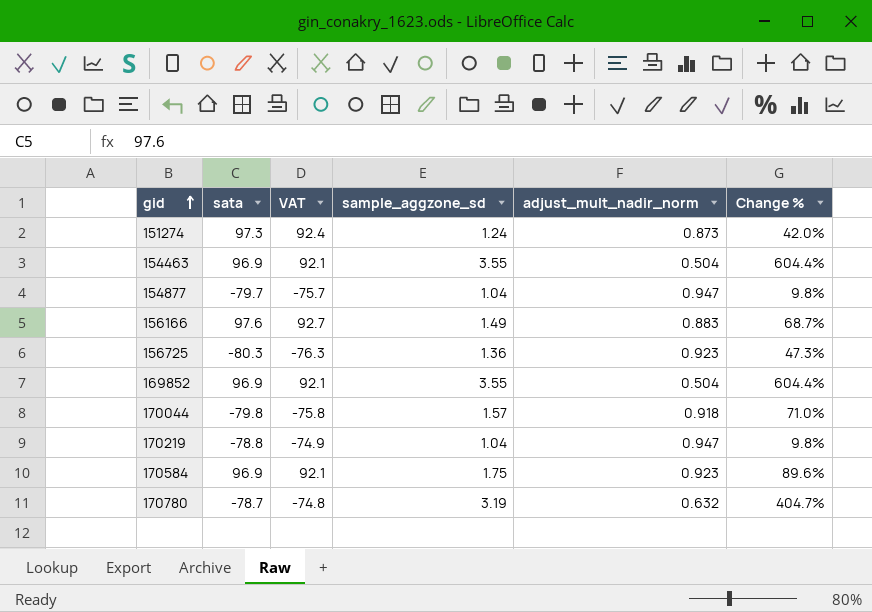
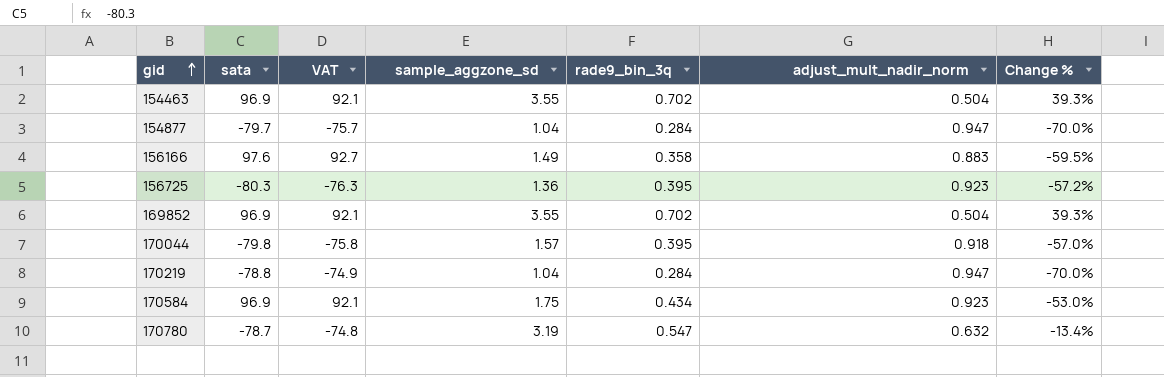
column rade9_bin_3q | position: none -> 5
column Change % | formula: ([sample_aggzone_sd] - [adjust_mult_nadir_norm]) / [adjust_mult_nadir_norm] -> ([rade9_bin_3q] - [adjust_mult_nadir_norm]) / [adjust_mult_nadir_norm]
row 151274: 97.3 | 92.4 | 1.24 | 0.873 | 42.0% -> none

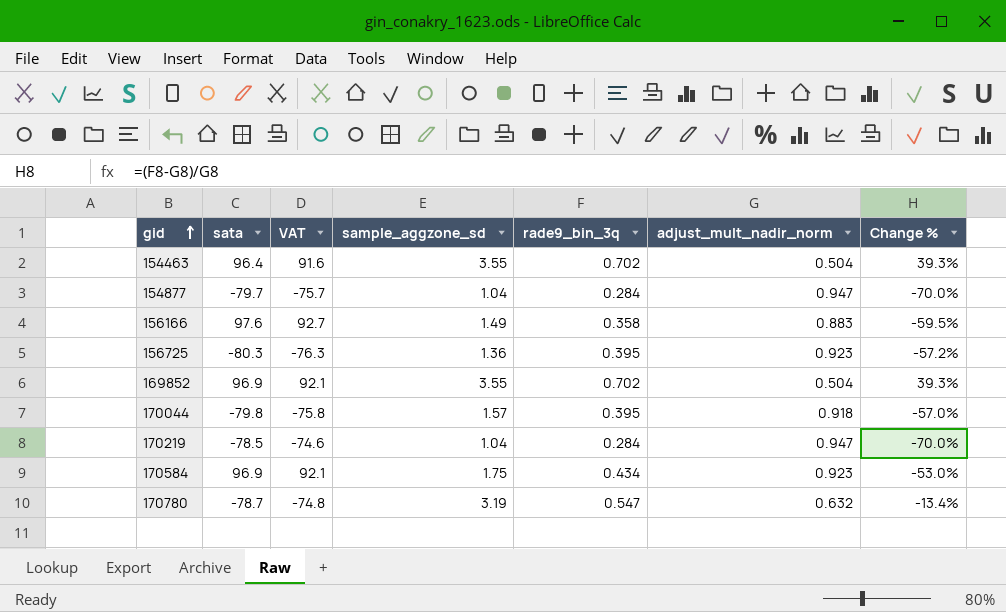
154463 | sata: 96.9 -> 96.4
154463 | VAT: 92.1 -> 91.6
170219 | sata: -78.8 -> -78.5
170219 | VAT: -74.9 -> -74.6

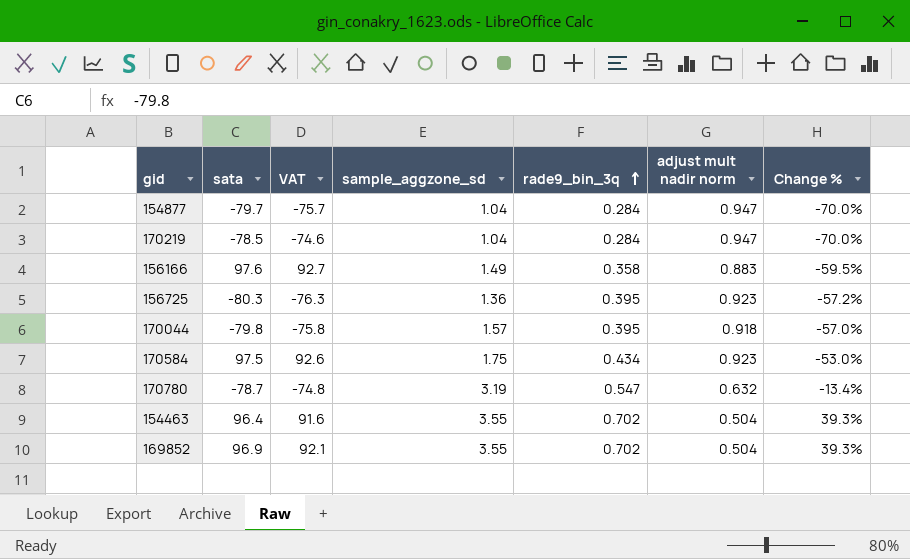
row order: gid ascending -> rade9_bin_3q ascending
column name: adjust_mult_nadir_norm -> adjust mult nadir norm
170584 | sata: 96.9 -> 97.5
170584 | VAT: 92.1 -> 92.6

